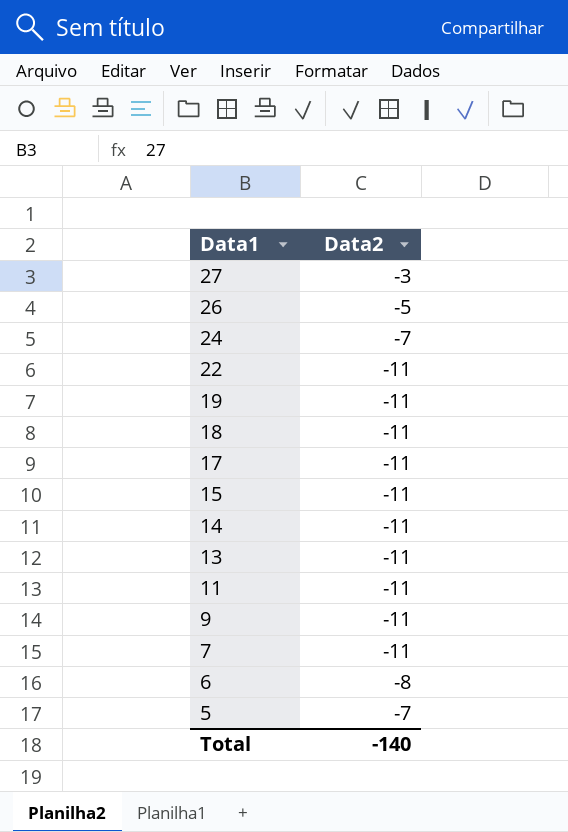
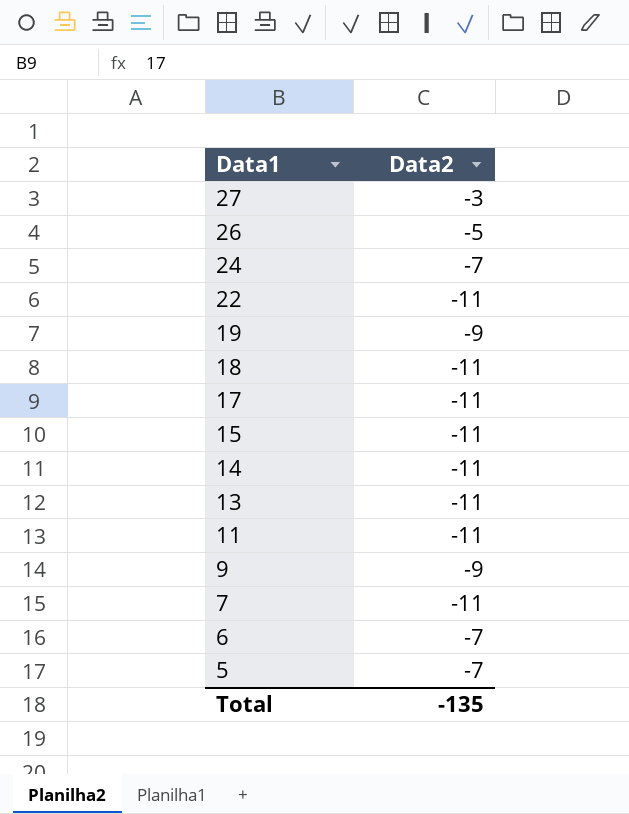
19 | Data2: -11 -> -9
9 | Data2: -11 -> -9
6 | Data2: -8 -> -7
Total | Data2: -140 -> -135

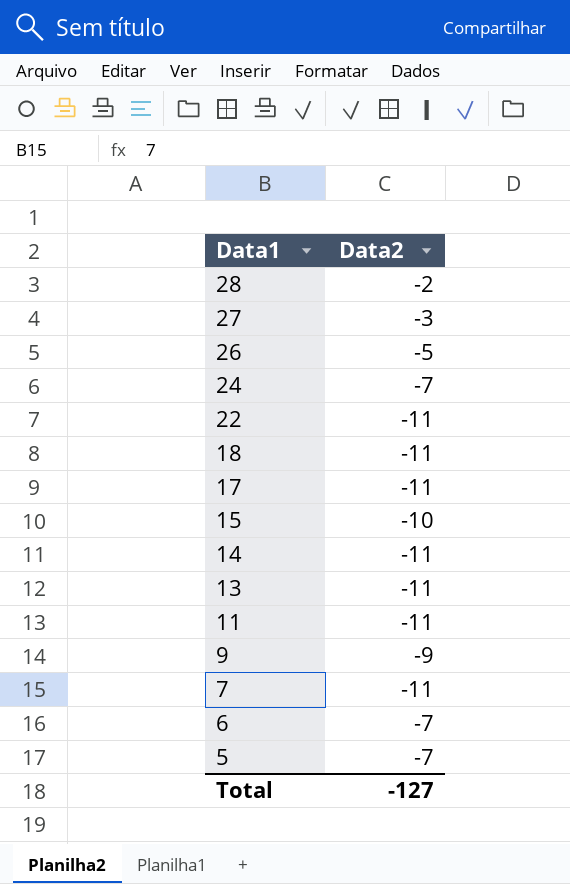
row 19: -9 -> none
row 28: none -> -2
15 | Data2: -11 -> -10
Total | Data2: -135 -> -127

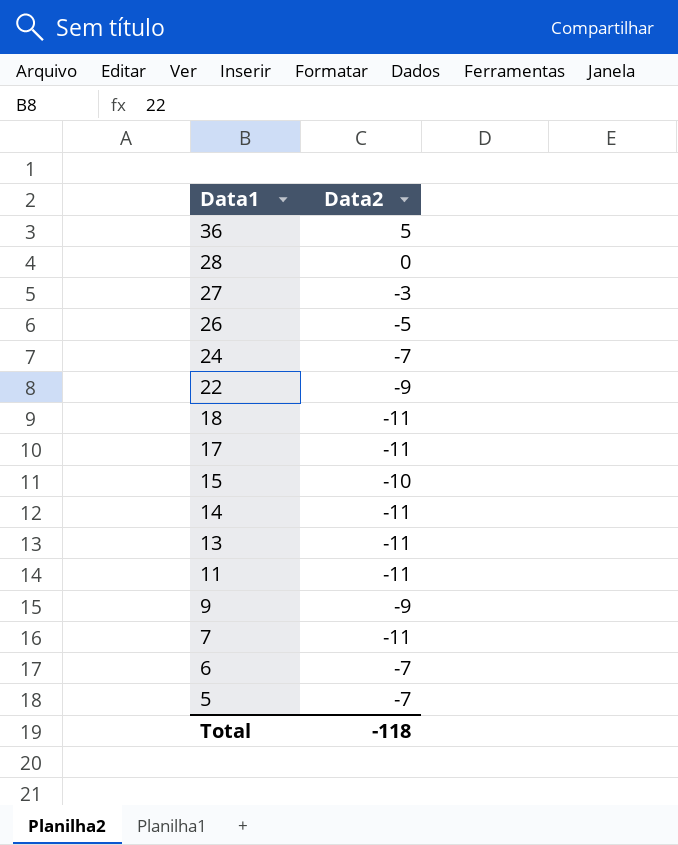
row 36: none -> 5
28 | Data2: -2 -> 0
22 | Data2: -11 -> -9
Total | Data2: -127 -> -118

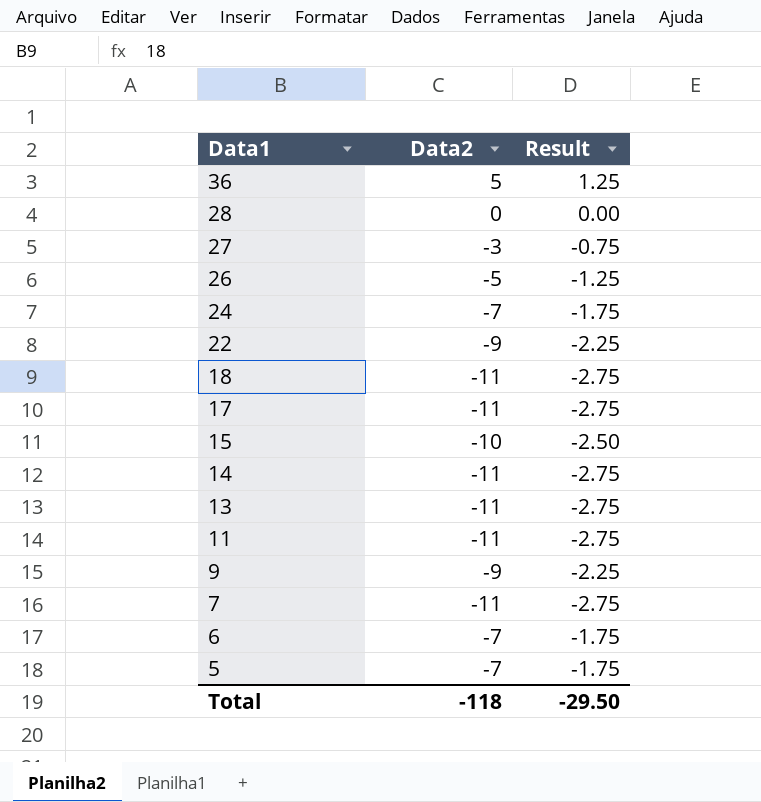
column Result | formula: none -> [Data2] * 0.25

